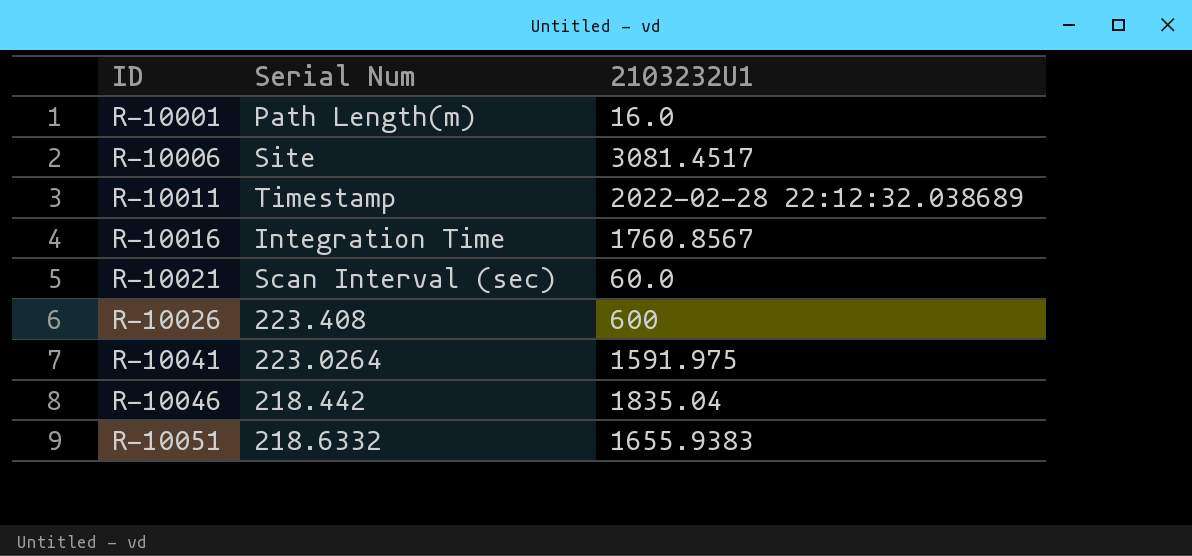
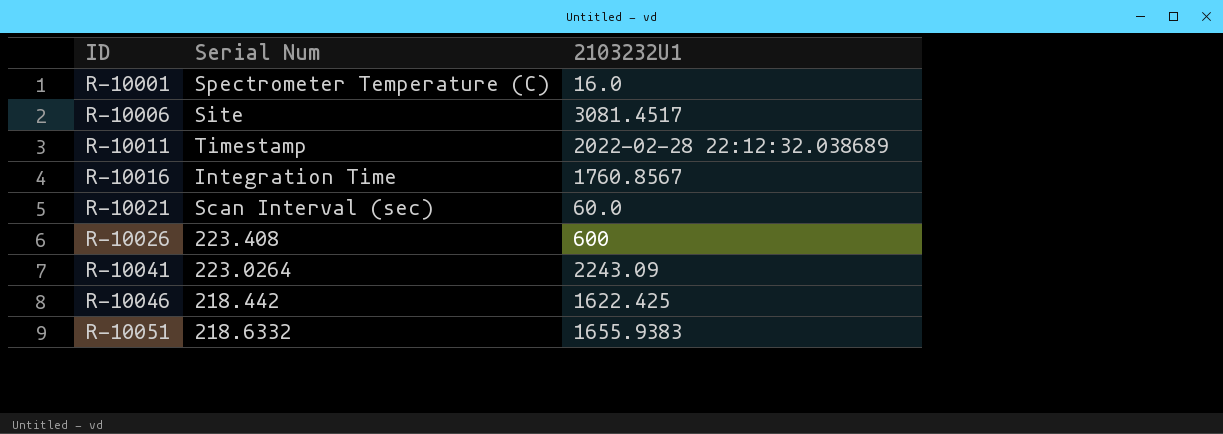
R-10001 | Serial Num: Path Length(m) -> Spectrometer Temperature (C)
R-10041 | 2103232U1: 1591.975 -> 2243.09
R-10046 | 2103232U1: 1835.04 -> 1622.425

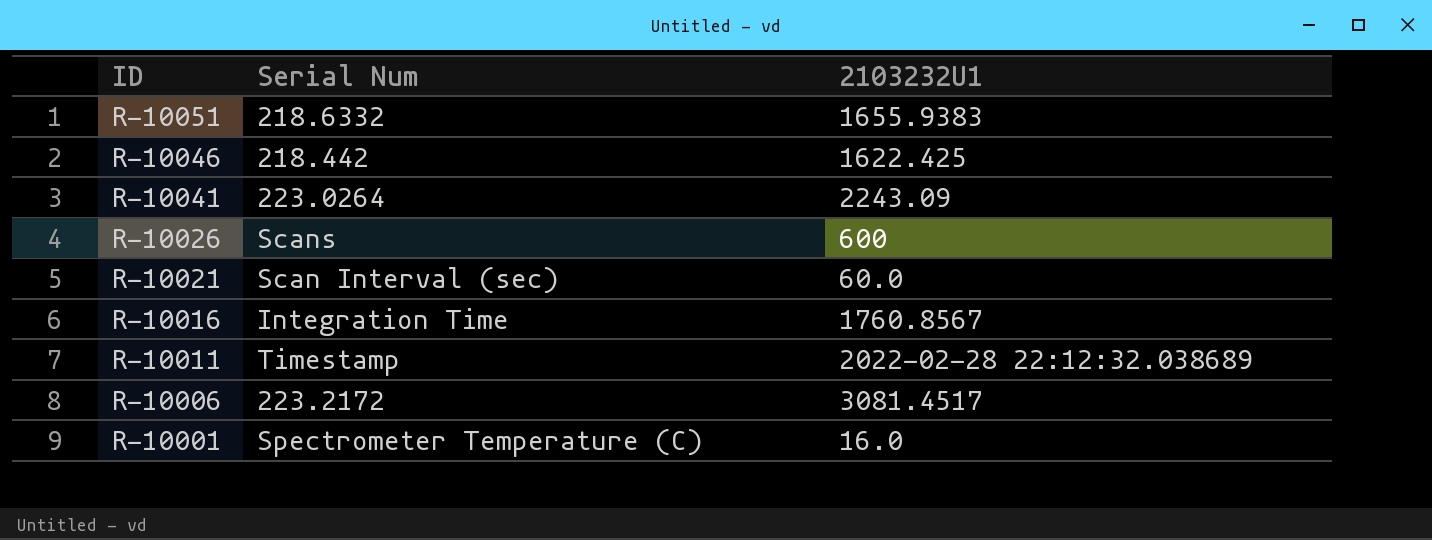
row order: ID ascending -> ID descending
R-10026 | Serial Num: 223.408 -> Scans
R-10006 | Serial Num: Site -> 223.2172

